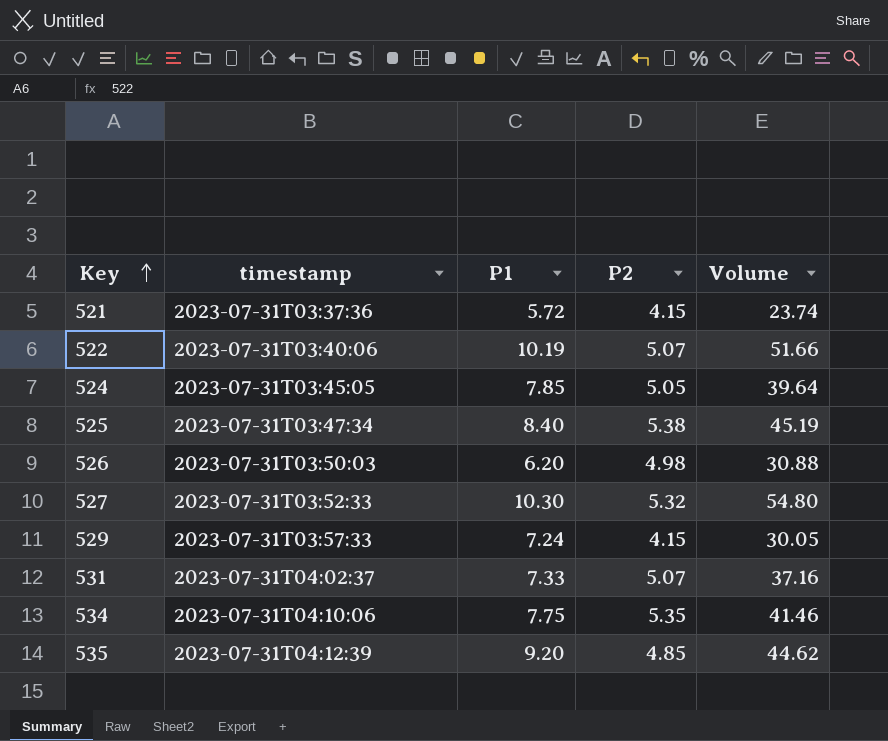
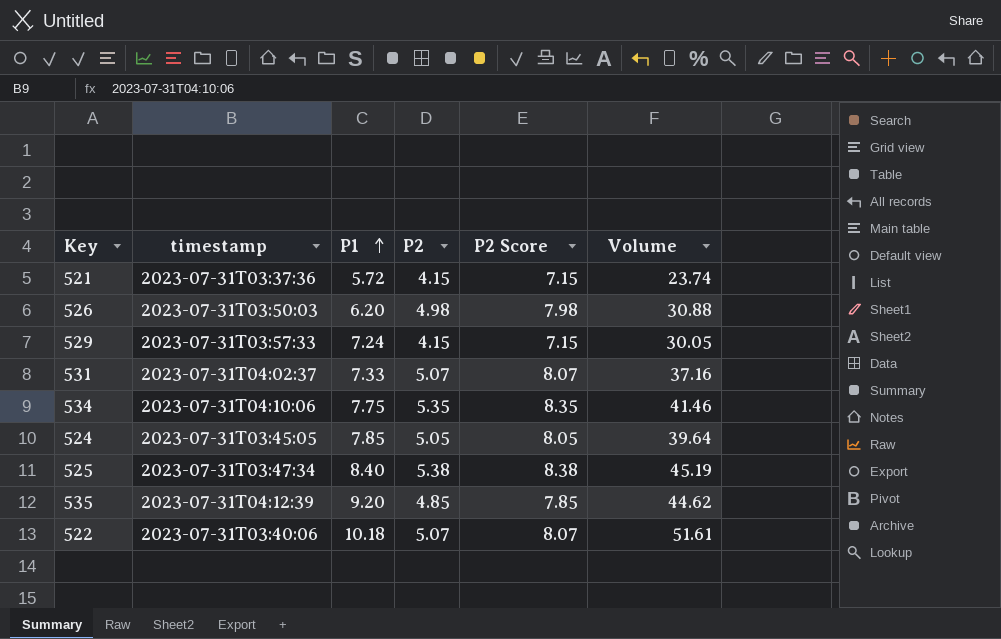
row order: Key ascending -> P1 ascending
column P2 Score | formula: none -> [P2] + 3
row 527: 2023-07-31T03:52:33 | 10.30 | 5.32 | 54.80 -> none
522 | P1: 10.19 -> 10.18
522 | Volume: 51.66 -> 51.61

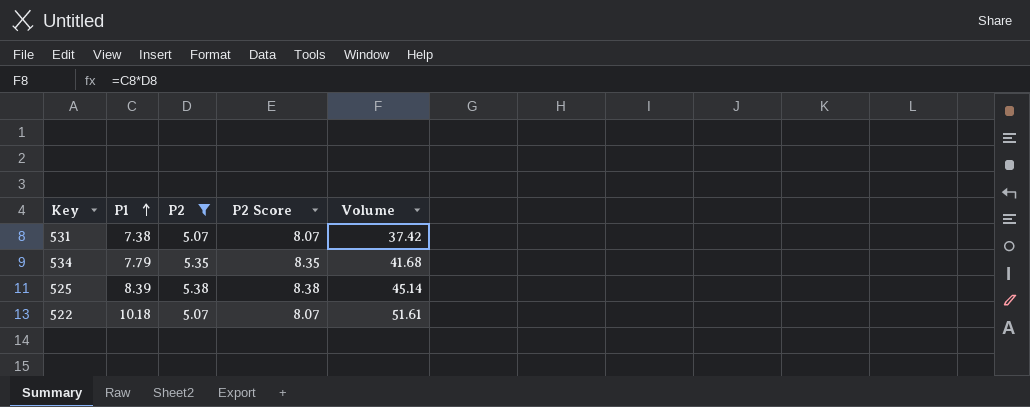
filter: none -> P2 >= 5.07
column timestamp | position: 2 -> none
531 | P1: 7.33 -> 7.38
531 | Volume: 37.16 -> 37.42
534 | P1: 7.75 -> 7.79
534 | Volume: 41.46 -> 41.68
525 | P1: 8.40 -> 8.39
525 | Volume: 45.19 -> 45.14

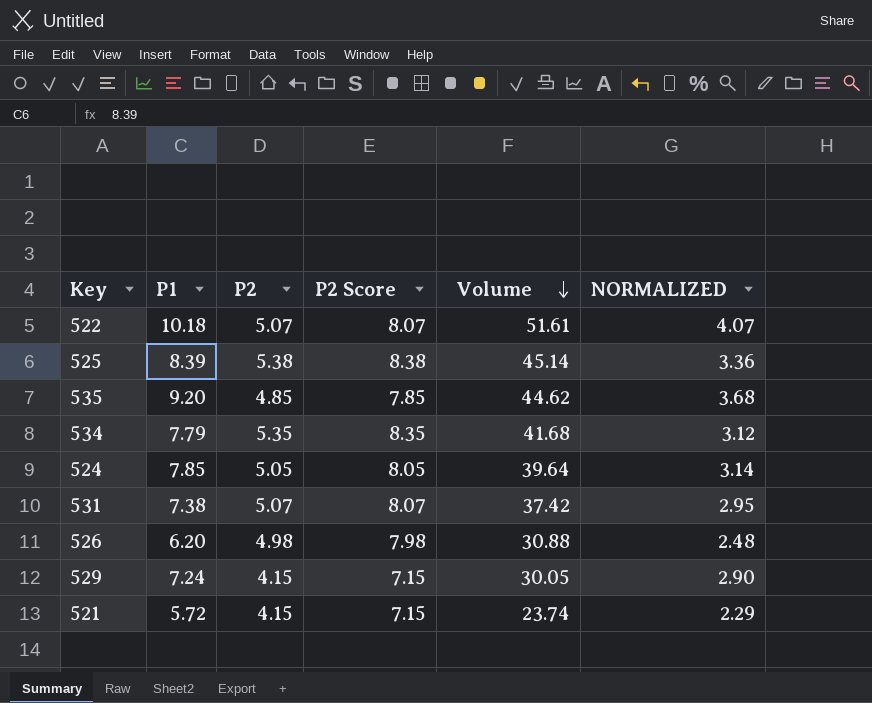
filter: P2 >= 5.07 -> none
row order: P1 ascending -> Volume descending
column NORMALIZED | formula: none -> [P1] * 0.4

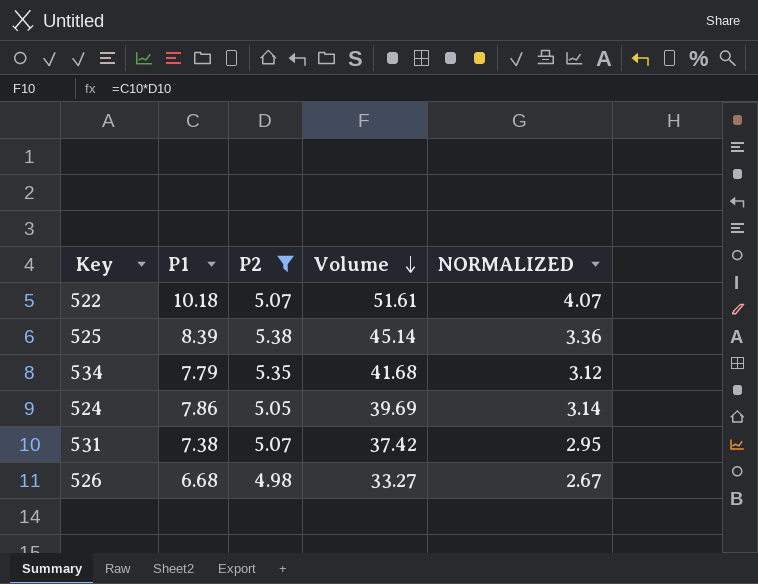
filter: none -> P2 >= 4.98
column P2 Score | formula: [P2] + 3 -> none
524 | P1: 7.85 -> 7.86
524 | Volume: 39.64 -> 39.69
526 | P1: 6.20 -> 6.68
526 | Volume: 30.88 -> 33.27
526 | NORMALIZED: 2.48 -> 2.67

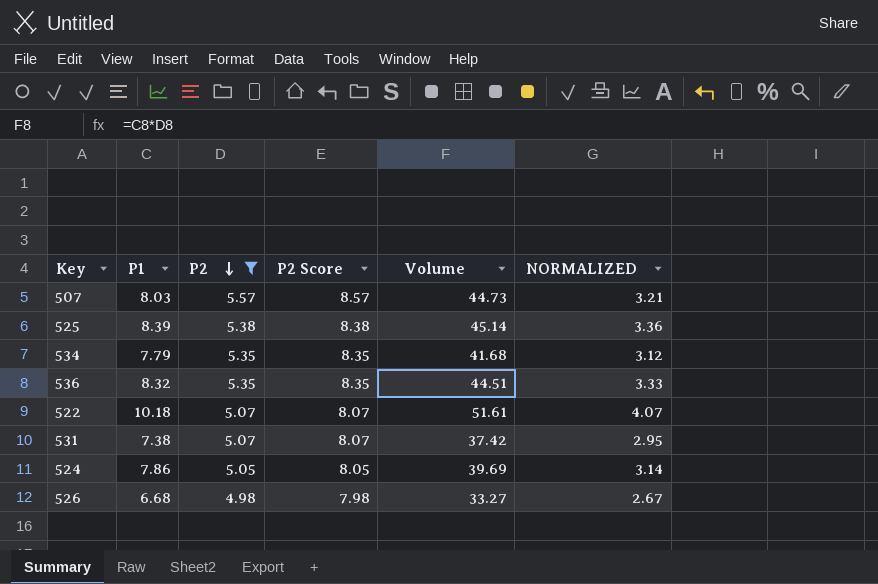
row order: Volume descending -> P2 descending
column P2 Score | formula: none -> [P2] + 3
row 507: none -> 8.03 | 5.57 | 8.57 | 44.73 | 3.21
row 536: none -> 8.32 | 5.35 | 8.35 | 44.51 | 3.33

